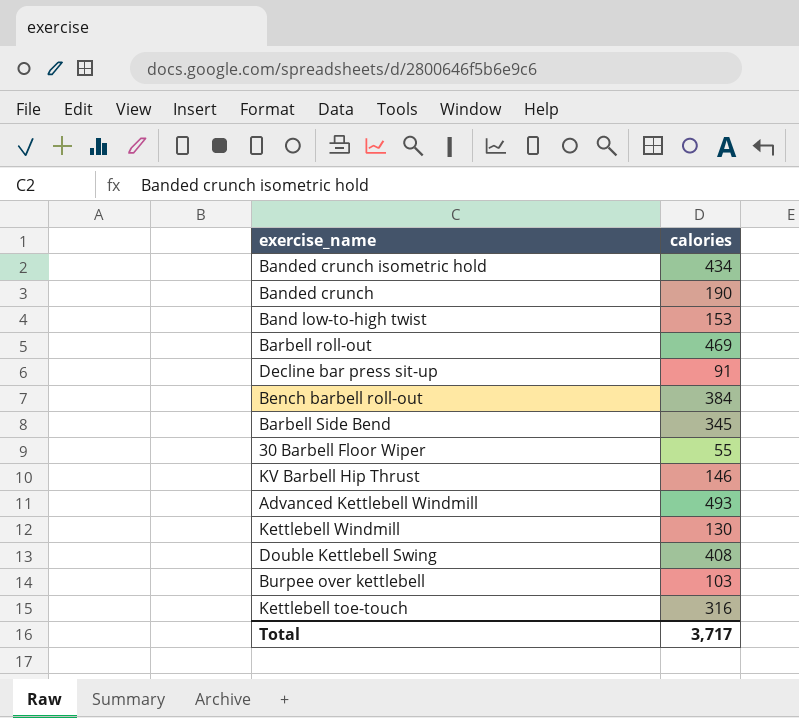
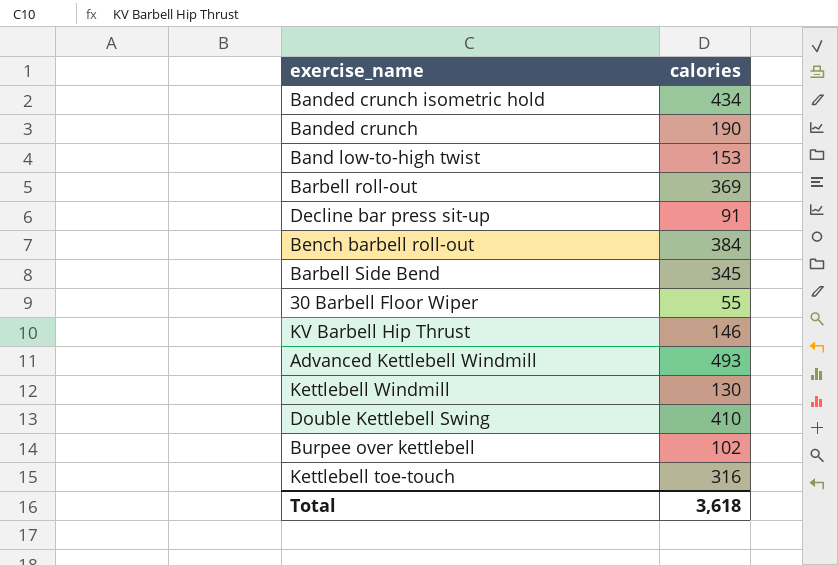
Barbell roll-out | calories: 469 -> 369
Double Kettlebell Swing | calories: 408 -> 410
Burpee over kettlebell | calories: 103 -> 102
Total | calories: 3,717 -> 3,618

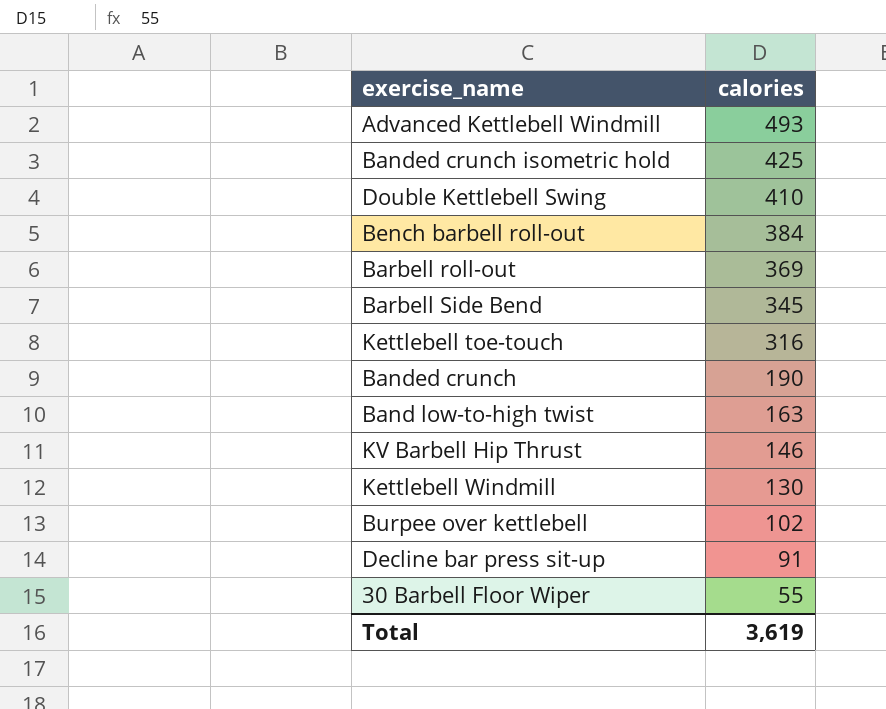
row order: none -> calories descending
Banded crunch isometric hold | calories: 434 -> 425
Band low-to-high twist | calories: 153 -> 163
Total | calories: 3,618 -> 3,619

